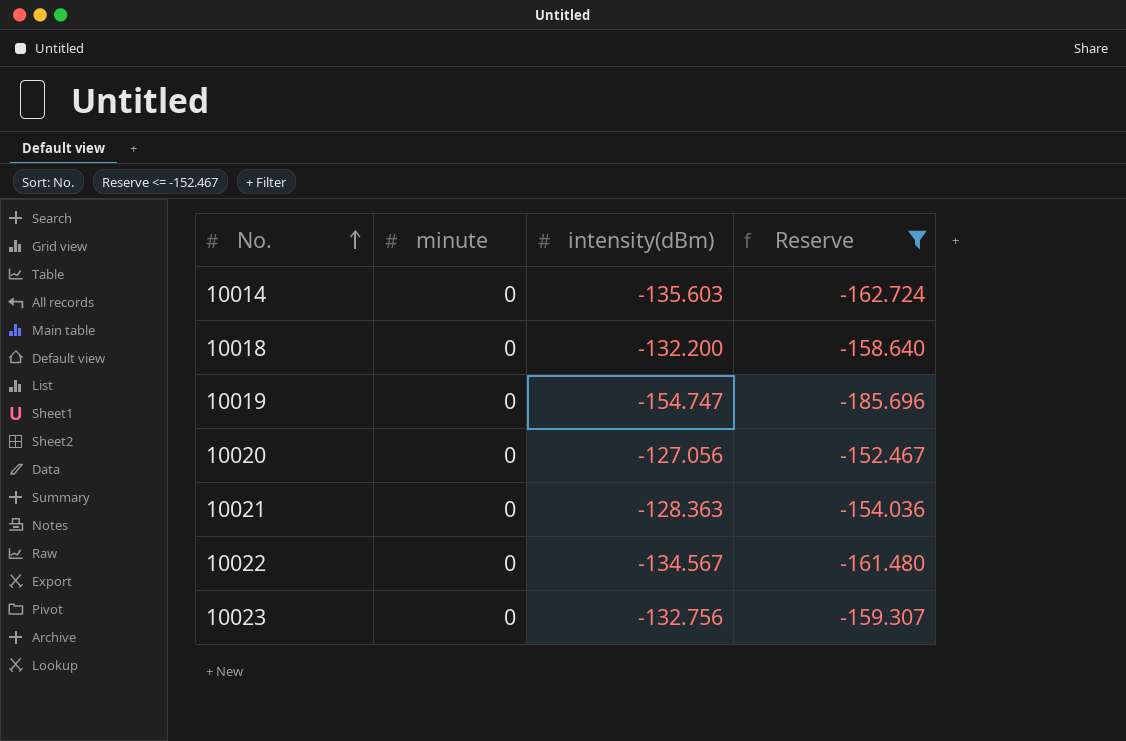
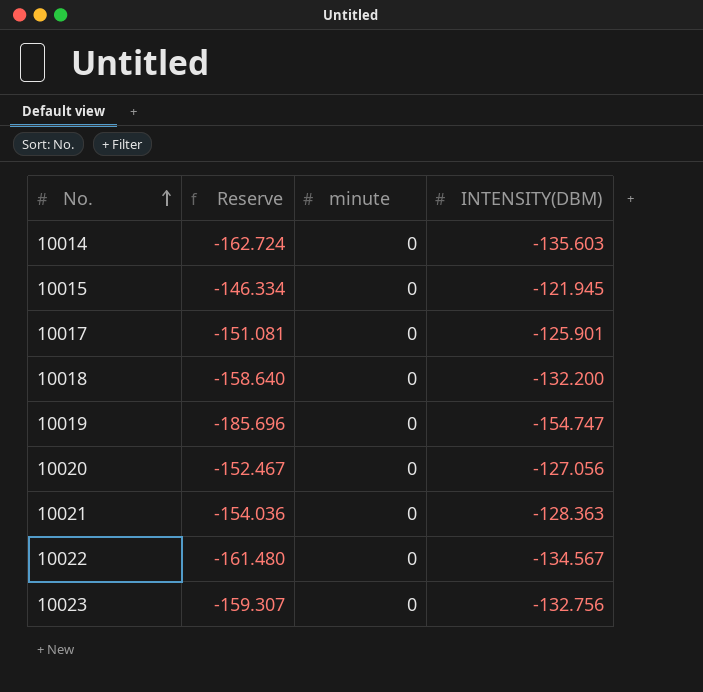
filter: Reserve <= -152.467 -> none
column Reserve | position: 4 -> 2
column name: intensity(dBm) -> INTENSITY(DBM)

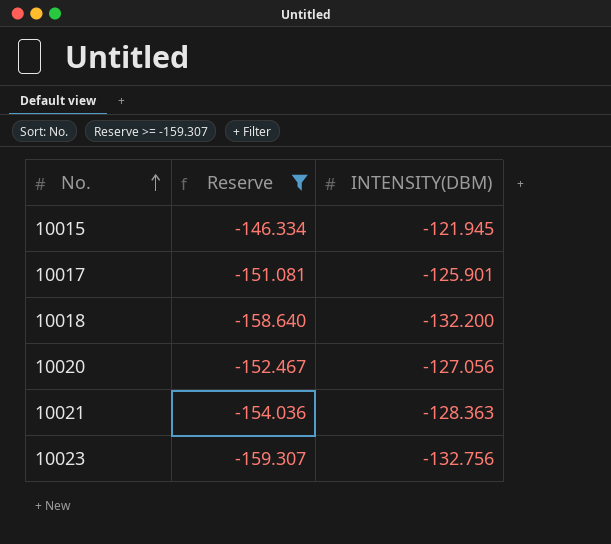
filter: none -> Reserve >= -159.307
column minute | position: 3 -> none

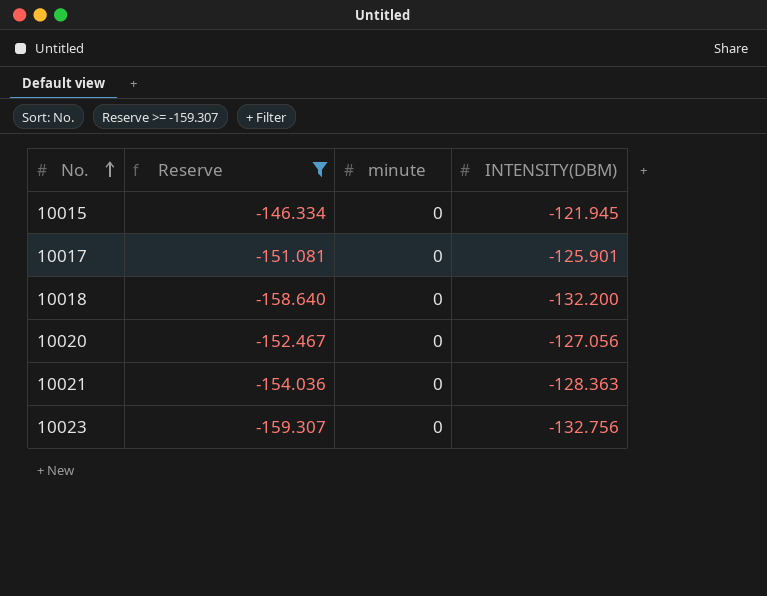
column minute | position: none -> 3

